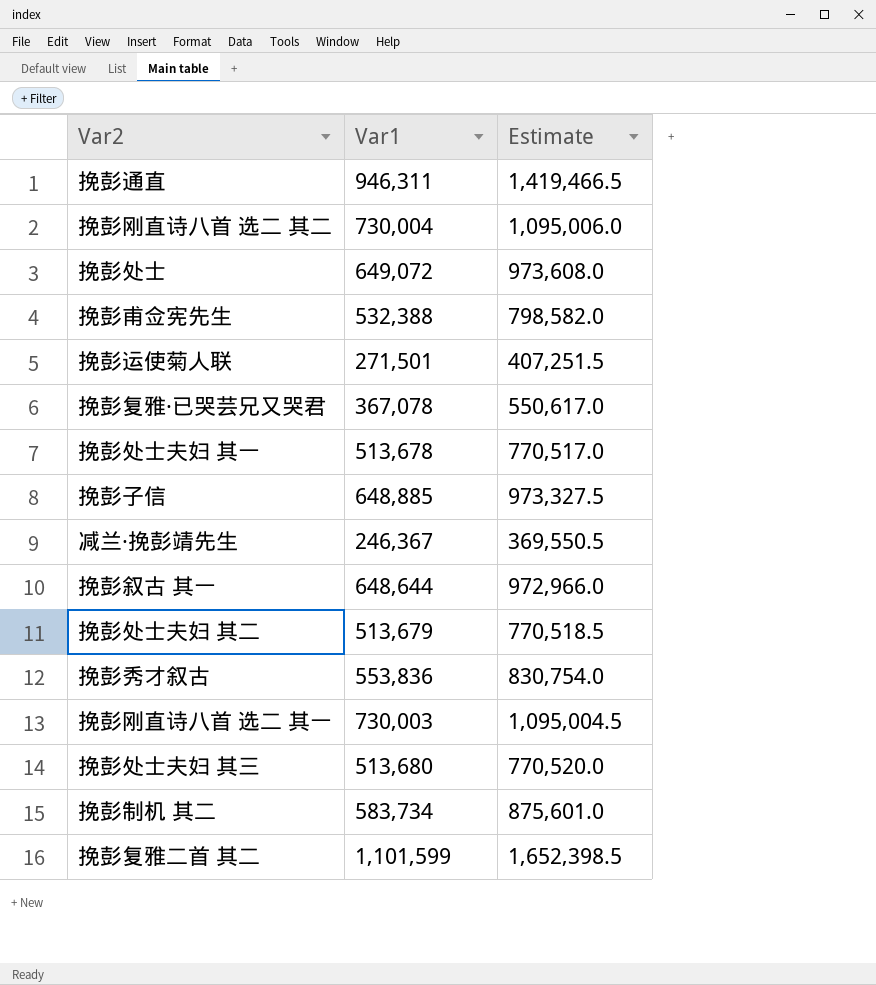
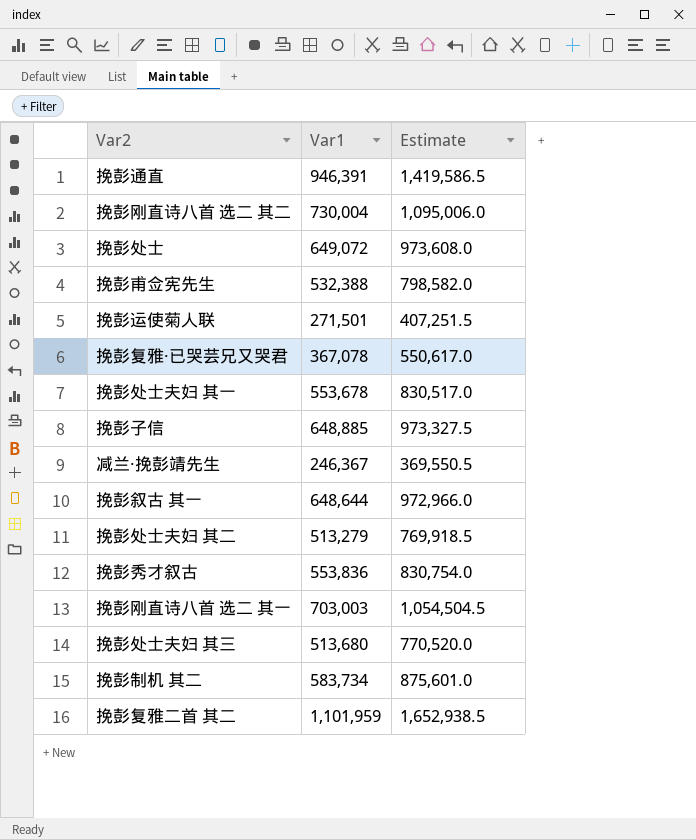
挽彭通直 | Var1: 946,311 -> 946,391
挽彭通直 | Estimate: 1,419,466.5 -> 1,419,586.5
挽彭处士夫妇 其一 | Var1: 513,678 -> 553,678
挽彭处士夫妇 其一 | Estimate: 770,517.0 -> 830,517.0
挽彭处士夫妇 其二 | Var1: 513,679 -> 513,279
挽彭处士夫妇 其二 | Estimate: 770,518.5 -> 769,918.5
挽彭刚直诗八首 选二 其一 | Var1: 730,003 -> 703,003
挽彭刚直诗八首 选二 其一 | Estimate: 1,095,004.5 -> 1,054,504.5
挽彭复雅二首 其二 | Var1: 1,101,599 -> 1,101,959
挽彭复雅二首 其二 | Estimate: 1,652,398.5 -> 1,652,938.5

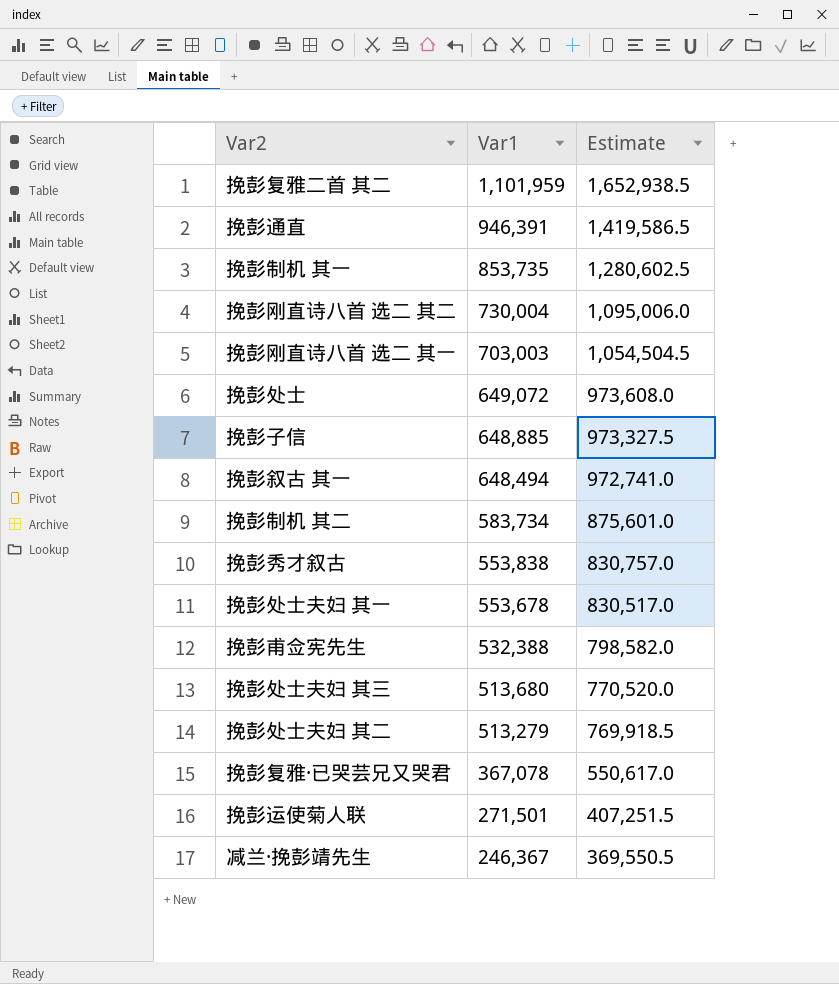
row order: none -> Var1 descending
row 挽彭制机 其一: none -> 853,735 | 1,280,602.5
挽彭叙古 其一 | Var1: 648,644 -> 648,494
挽彭叙古 其一 | Estimate: 972,966.0 -> 972,741.0
挽彭秀才叙古 | Var1: 553,836 -> 553,838
挽彭秀才叙古 | Estimate: 830,754.0 -> 830,757.0

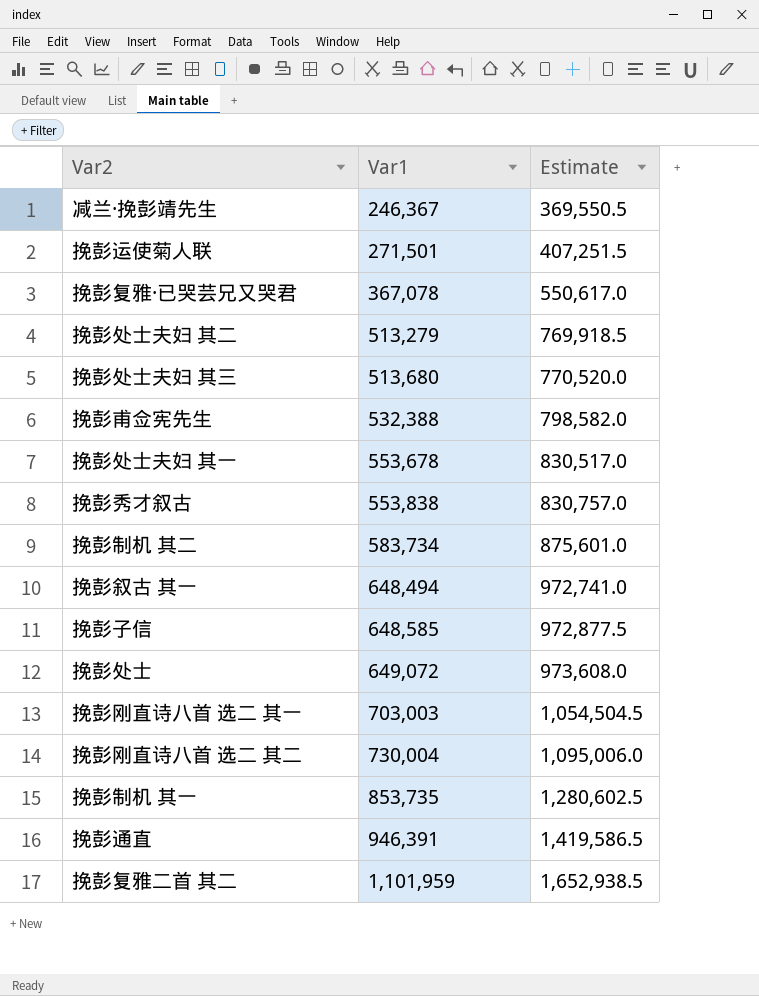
row order: Var1 descending -> Var1 ascending
挽彭子信 | Var1: 648,885 -> 648,585
挽彭子信 | Estimate: 973,327.5 -> 972,877.5

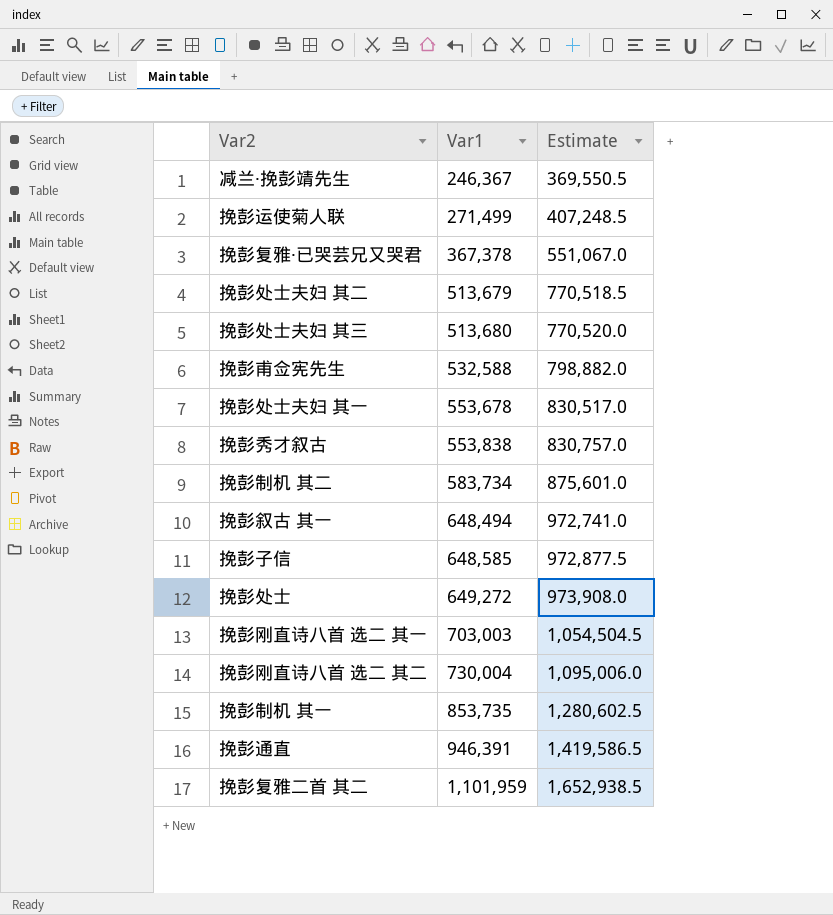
挽彭运使菊人联 | Var1: 271,501 -> 271,499
挽彭运使菊人联 | Estimate: 407,251.5 -> 407,248.5
挽彭复雅·已哭芸兄又哭君 | Var1: 367,078 -> 367,378
挽彭复雅·已哭芸兄又哭君 | Estimate: 550,617.0 -> 551,067.0
挽彭处士夫妇 其二 | Var1: 513,279 -> 513,679
挽彭处士夫妇 其二 | Estimate: 769,918.5 -> 770,518.5
挽彭甫佥宪先生 | Var1: 532,388 -> 532,588
挽彭甫佥宪先生 | Estimate: 798,582.0 -> 798,882.0
挽彭处士 | Var1: 649,072 -> 649,272
挽彭处士 | Estimate: 973,608.0 -> 973,908.0

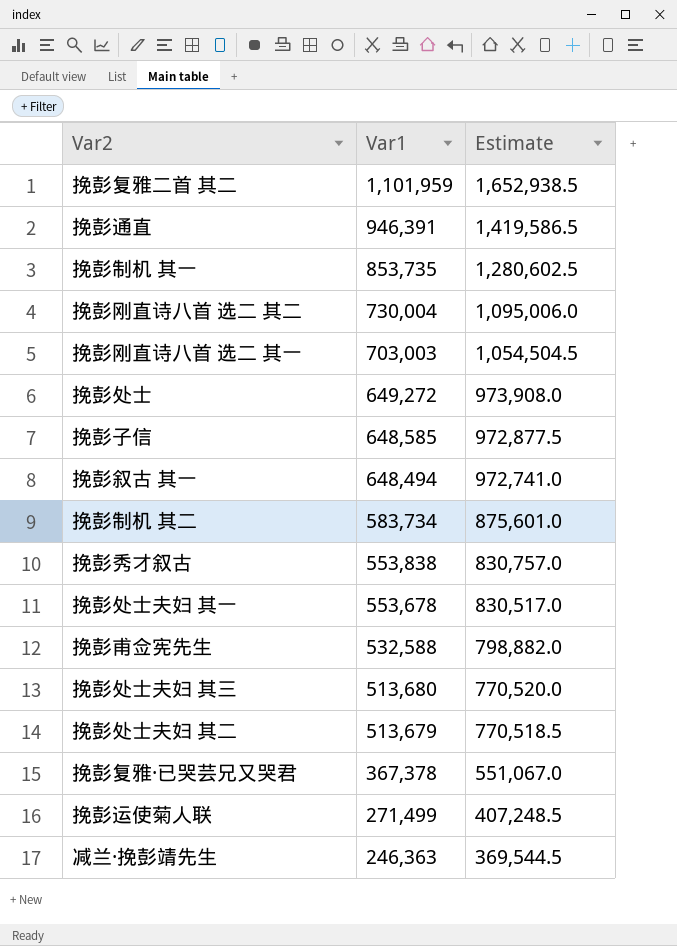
row order: Var1 ascending -> Var1 descending
减兰·挽彭靖先生 | Var1: 246,367 -> 246,363
减兰·挽彭靖先生 | Estimate: 369,550.5 -> 369,544.5

